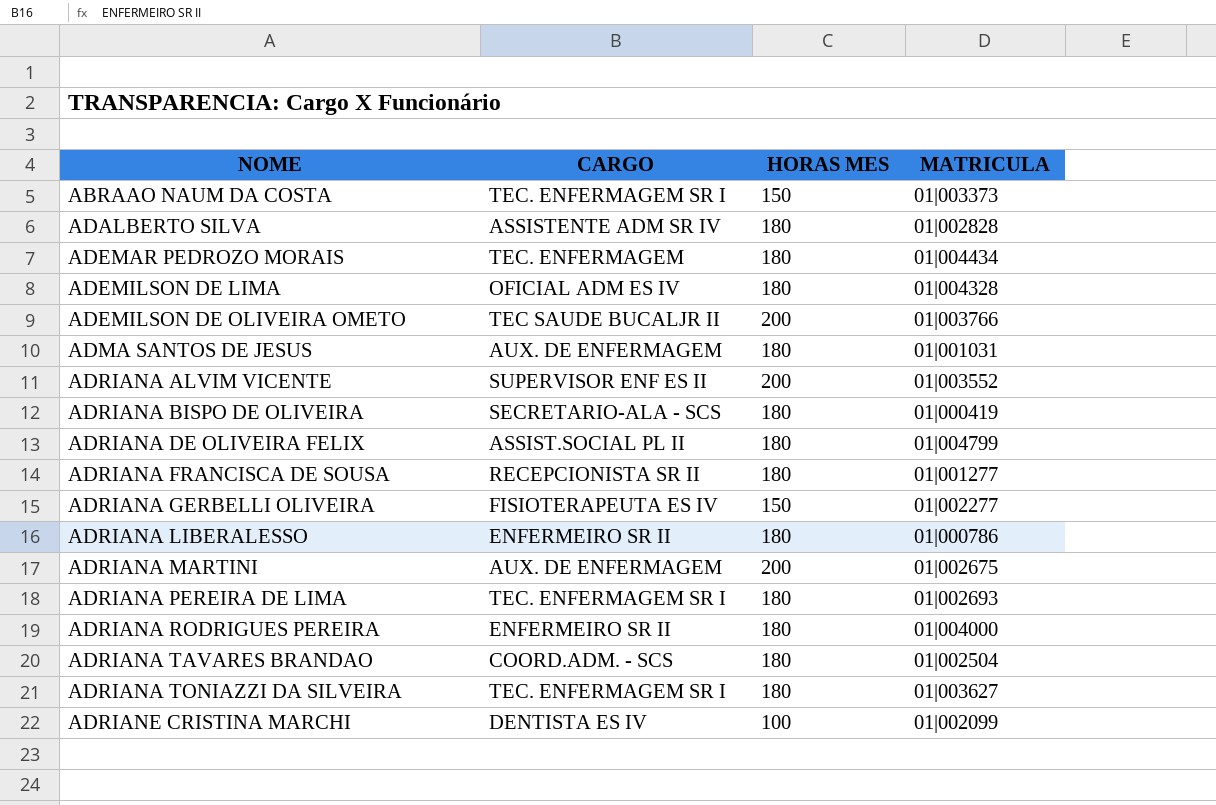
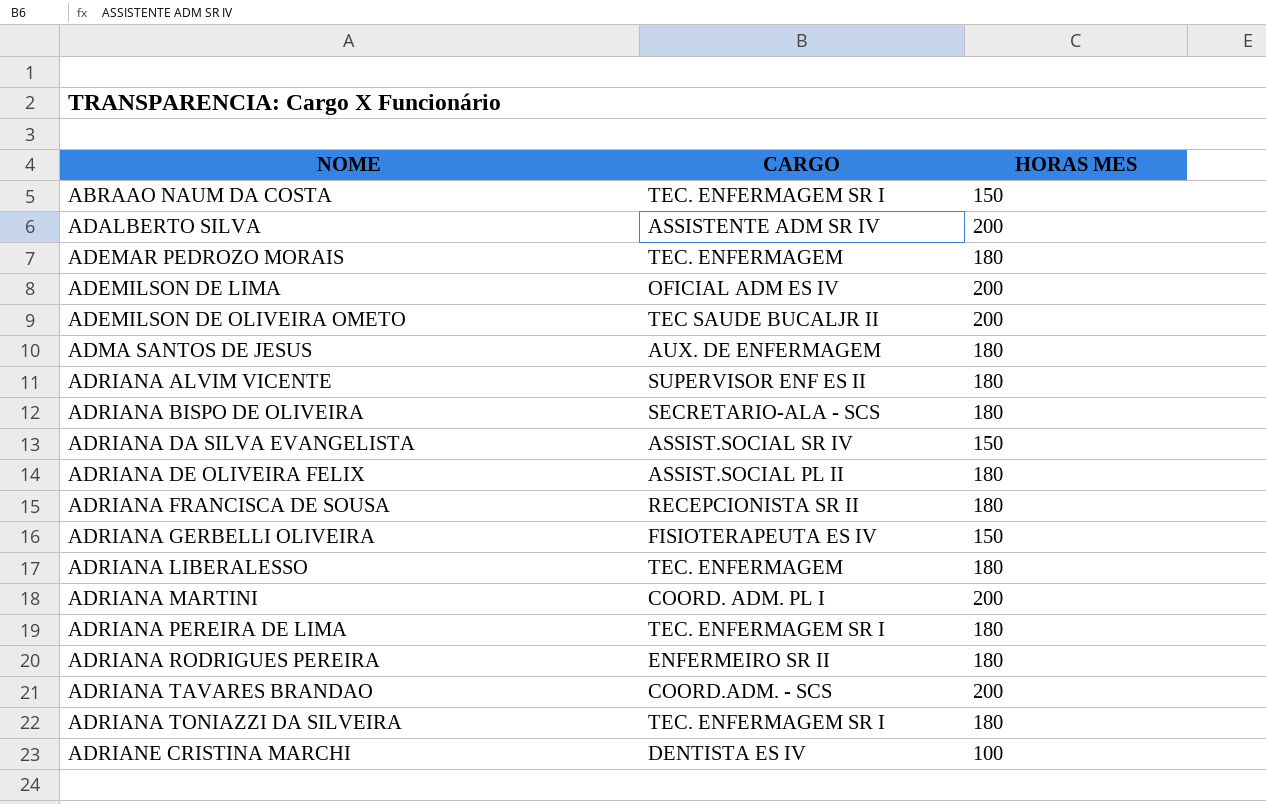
column MATRICULA | position: 4 -> none
ADALBERTO SILVA | HORAS MES: 180 -> 200
ADEMILSON DE LIMA | HORAS MES: 180 -> 200
ADRIANA ALVIM VICENTE | HORAS MES: 200 -> 180
row ADRIANA DA SILVA EVANGELISTA: none -> ASSIST.SOCIAL SR IV | 150
ADRIANA LIBERALESSO | CARGO: ENFERMEIRO SR II -> TEC. ENFERMAGEM
ADRIANA MARTINI | CARGO: AUX. DE ENFERMAGEM -> COORD. ADM. PL I
ADRIANA TAVARES BRANDAO | HORAS MES: 180 -> 200

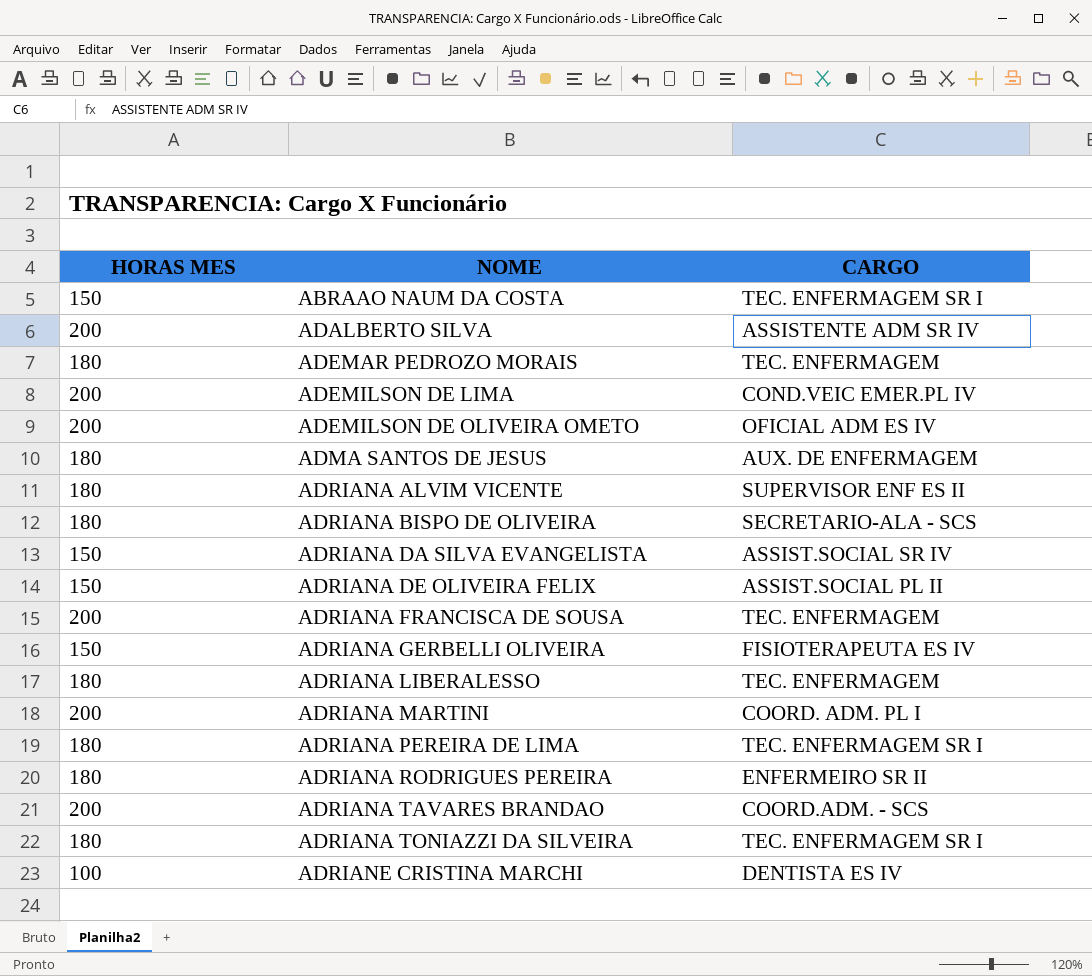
column HORAS MES | position: 3 -> 1
ADEMILSON DE LIMA | CARGO: OFICIAL ADM ES IV -> COND.VEIC EMER.PL IV
ADEMILSON DE OLIVEIRA OMETO | CARGO: TEC SAUDE BUCALJR II -> OFICIAL ADM ES IV
ADRIANA DE OLIVEIRA FELIX | HORAS MES: 180 -> 150
ADRIANA FRANCISCA DE SOUSA | HORAS MES: 180 -> 200
ADRIANA FRANCISCA DE SOUSA | CARGO: RECEPCIONISTA SR II -> TEC. ENFERMAGEM

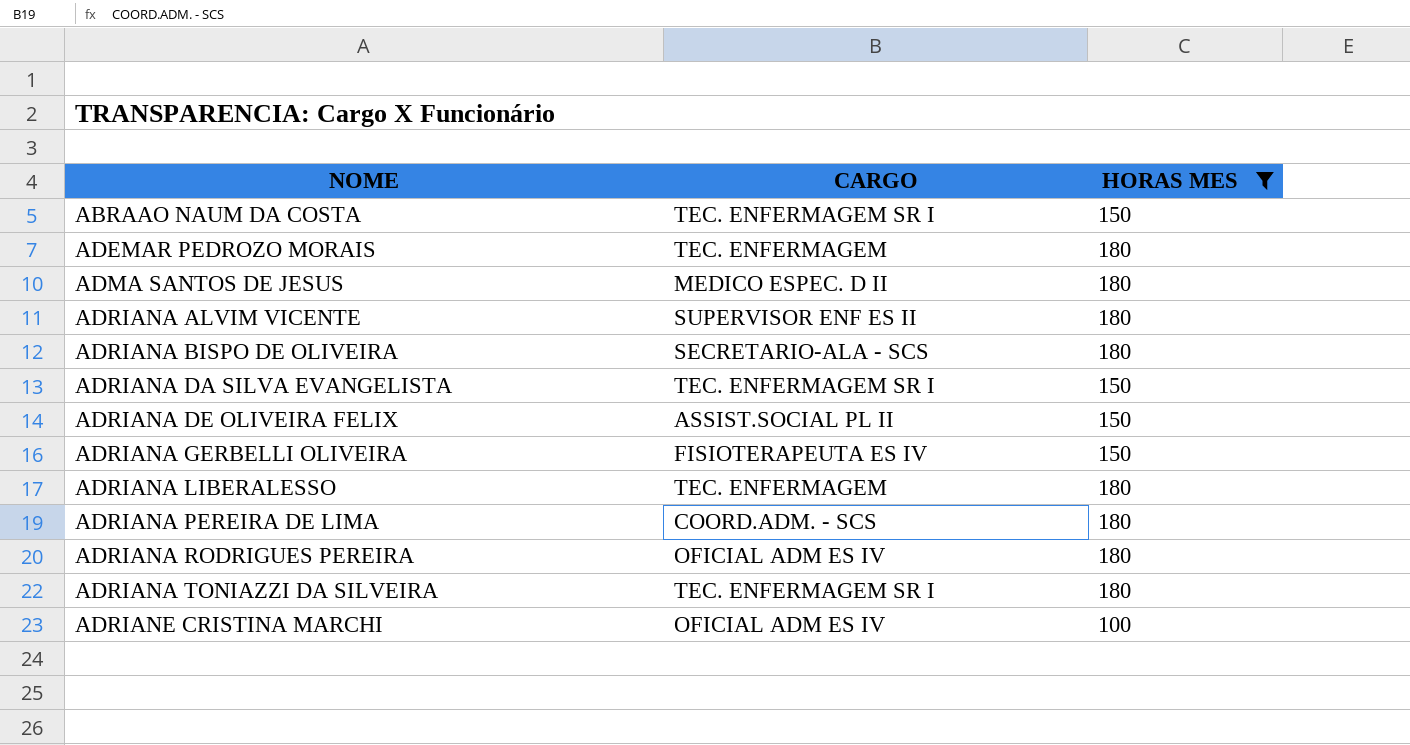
filter: none -> HORAS MES != 200
column HORAS MES | position: 1 -> 3
ADMA SANTOS DE JESUS | CARGO: AUX. DE ENFERMAGEM -> MEDICO ESPEC. D II
ADRIANA DA SILVA EVANGELISTA | CARGO: ASSIST.SOCIAL SR IV -> TEC. ENFERMAGEM SR I
ADRIANA PEREIRA DE LIMA | CARGO: TEC. ENFERMAGEM SR I -> COORD.ADM. - SCS
ADRIANA RODRIGUES PEREIRA | CARGO: ENFERMEIRO SR II -> OFICIAL ADM ES IV
ADRIANE CRISTINA MARCHI | CARGO: DENTISTA ES IV -> OFICIAL ADM ES IV

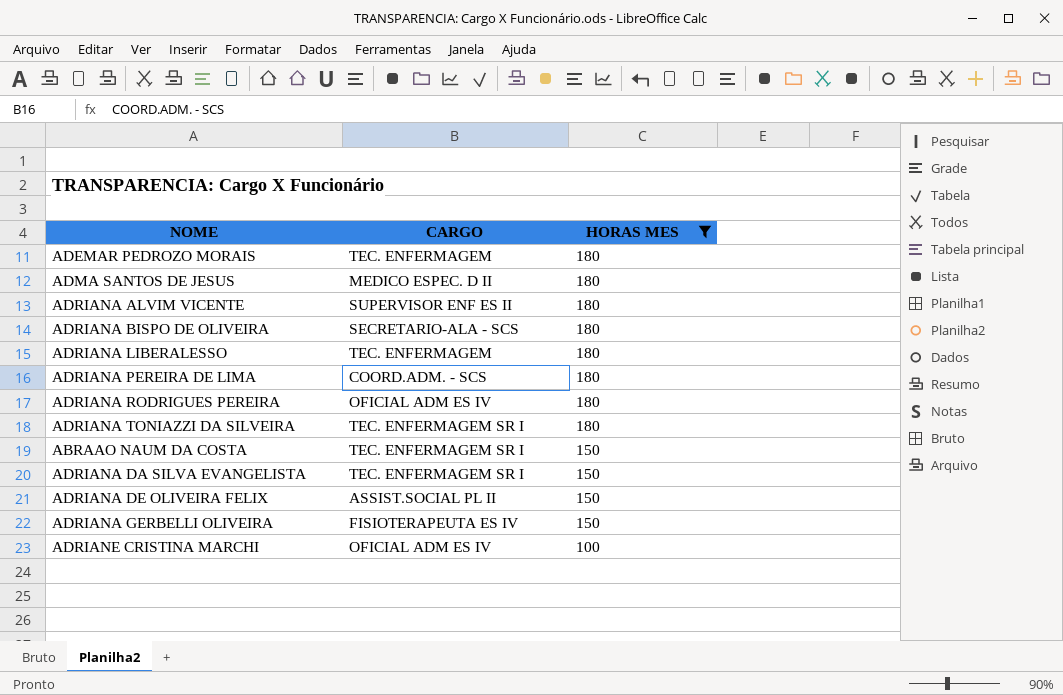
row order: NOME ascending -> HORAS MES descending

